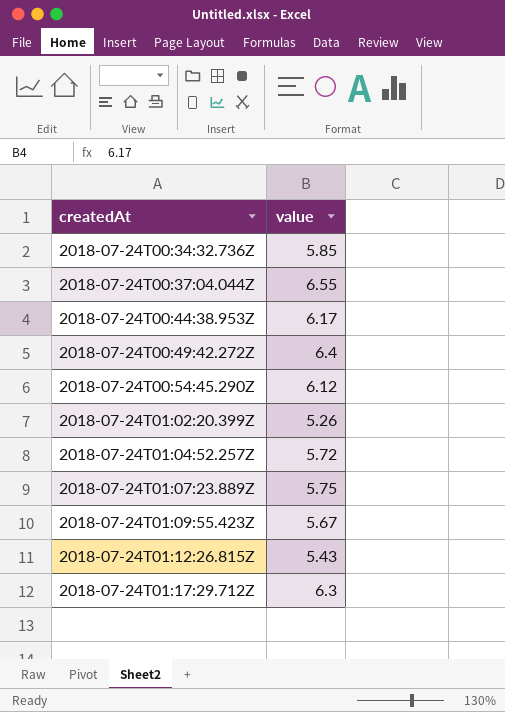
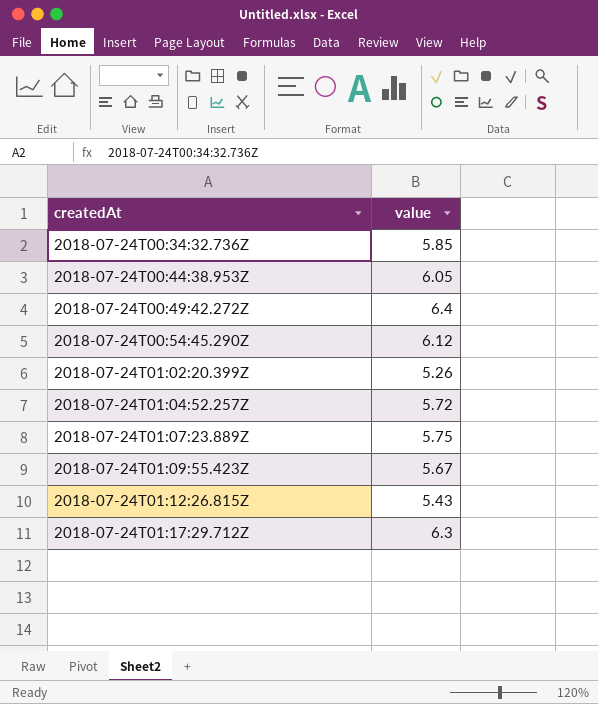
row 2018-07-24T00:37:04.044Z: 6.55 -> none
2018-07-24T00:44:38.953Z | value: 6.17 -> 6.05

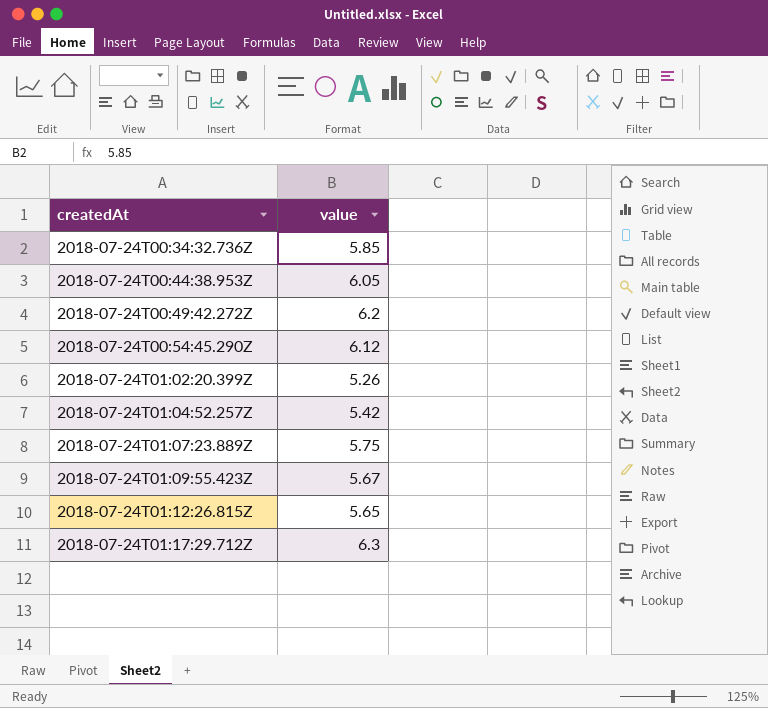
2018-07-24T00:49:42.272Z | value: 6.4 -> 6.2
2018-07-24T01:04:52.257Z | value: 5.72 -> 5.42
2018-07-24T01:12:26.815Z | value: 5.43 -> 5.65

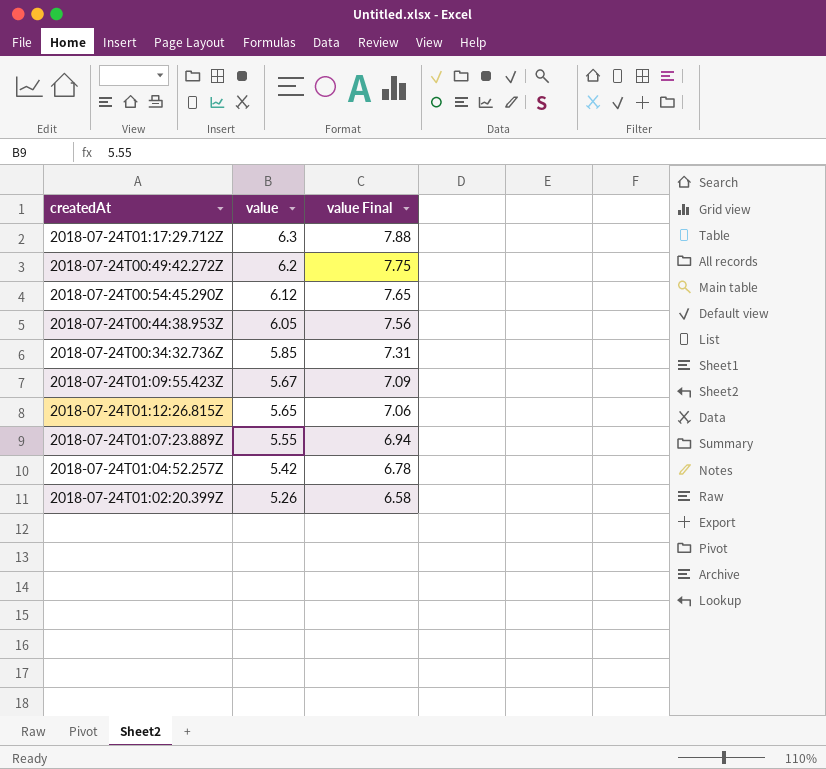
row order: createdAt ascending -> value descending
column value Final | formula: none -> [value] * 1.25
2018-07-24T01:07:23.889Z | value: 5.75 -> 5.55

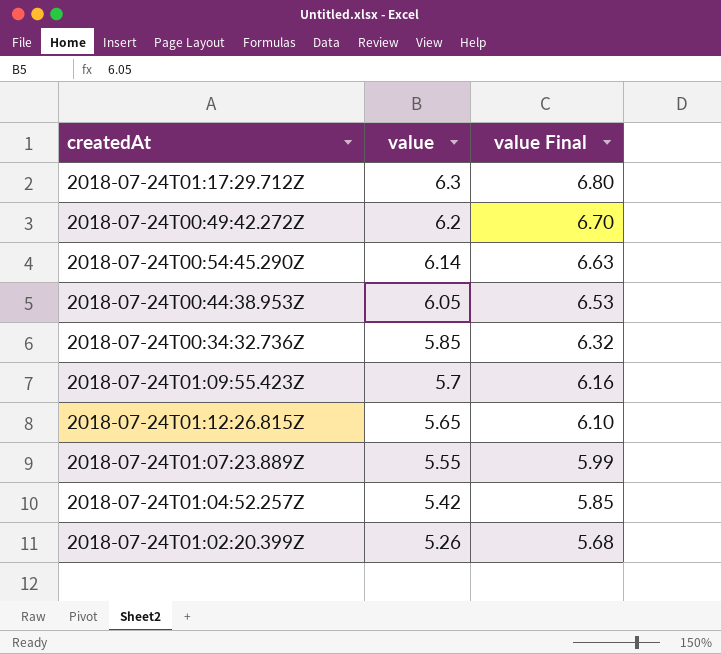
column value Final | formula: [value] * 1.25 -> [value] * 1.08
2018-07-24T00:54:45.290Z | value: 6.12 -> 6.14
2018-07-24T01:09:55.423Z | value: 5.67 -> 5.7

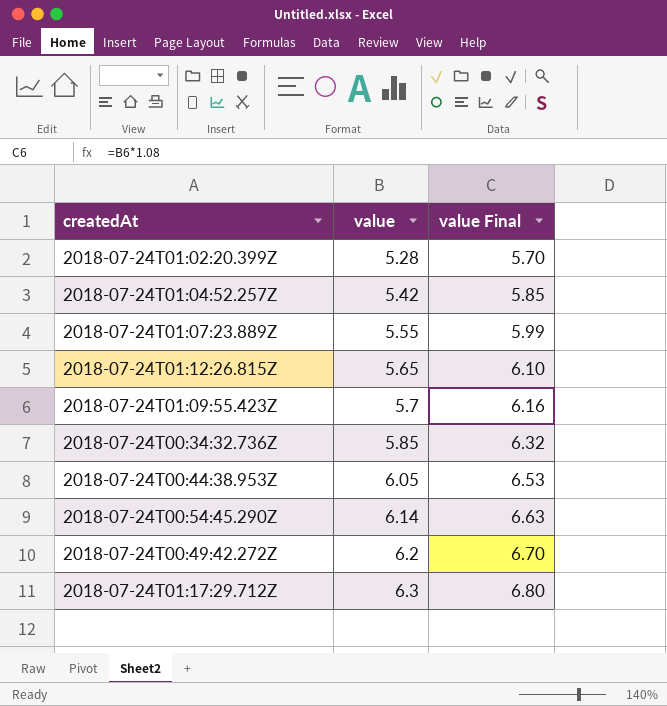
row order: value descending -> value ascending
2018-07-24T01:02:20.399Z | value: 5.26 -> 5.28
2018-07-24T01:02:20.399Z | value Final: 5.68 -> 5.70

